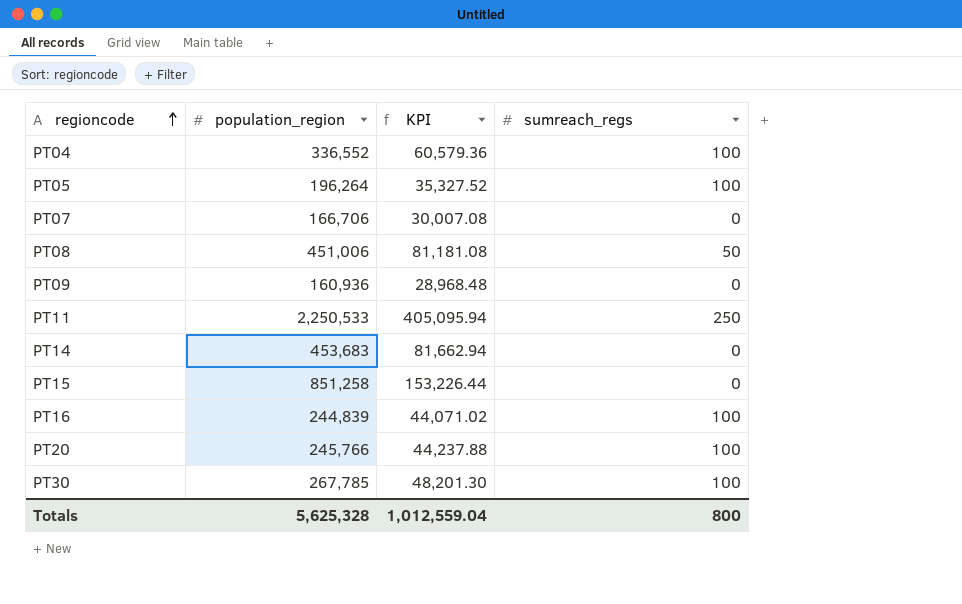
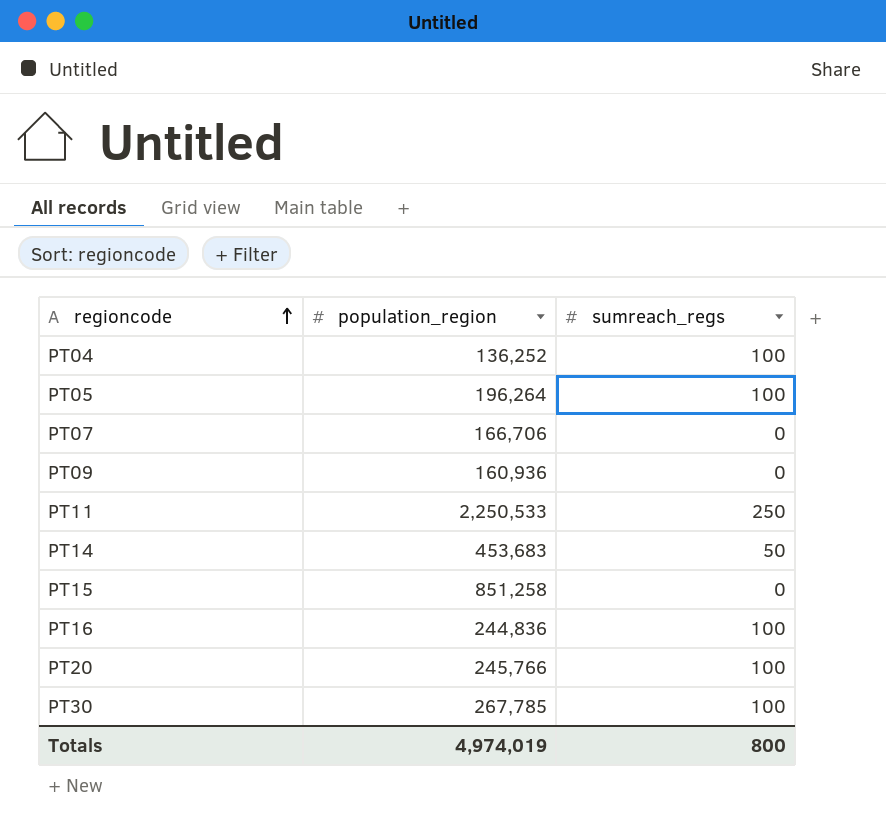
column KPI | formula: [population_region] * 0.18 -> none
row PT08: 451,006 | 81,181.08 | 50 -> none
PT04 | population_region: 336,552 -> 136,252
PT14 | sumreach_regs: 0 -> 50
PT16 | population_region: 244,839 -> 244,836
Totals | population_region: 5,625,328 -> 4,974,019

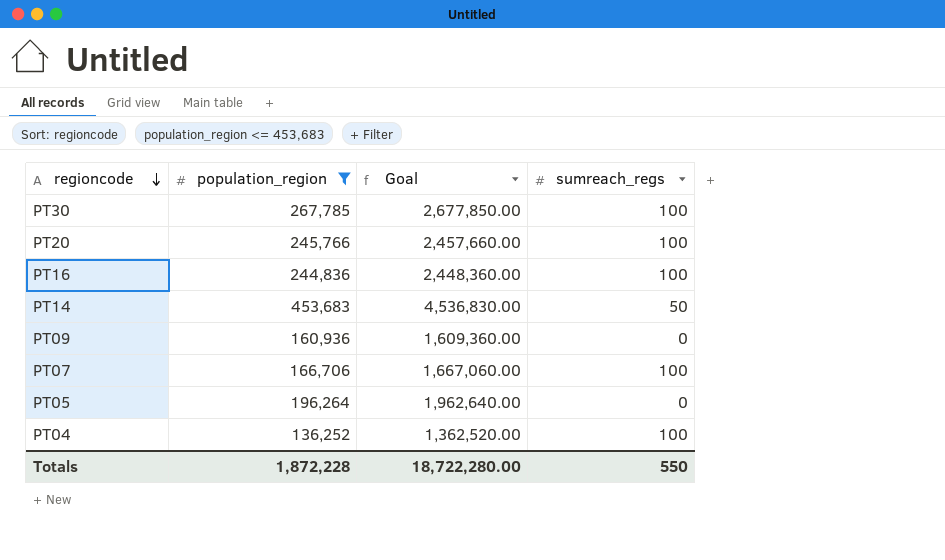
filter: none -> population_region <= 453,683
row order: regioncode ascending -> regioncode descending
column Goal | formula: none -> [population_region] * 10
PT07 | sumreach_regs: 0 -> 100
PT05 | sumreach_regs: 100 -> 0
Totals | population_region: 4,974,019 -> 1,872,228
Totals | sumreach_regs: 800 -> 550

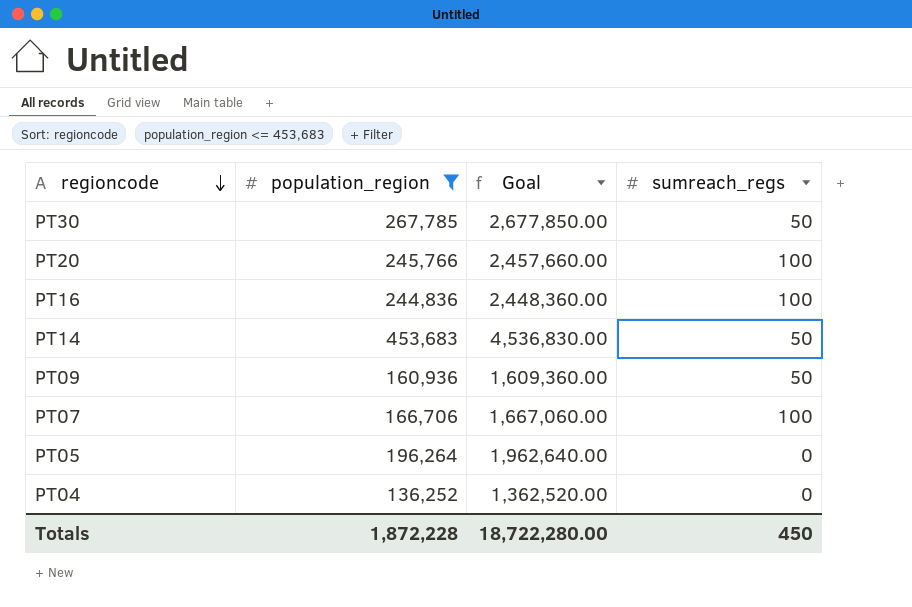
PT30 | sumreach_regs: 100 -> 50
PT09 | sumreach_regs: 0 -> 50
PT04 | sumreach_regs: 100 -> 0
Totals | sumreach_regs: 550 -> 450

